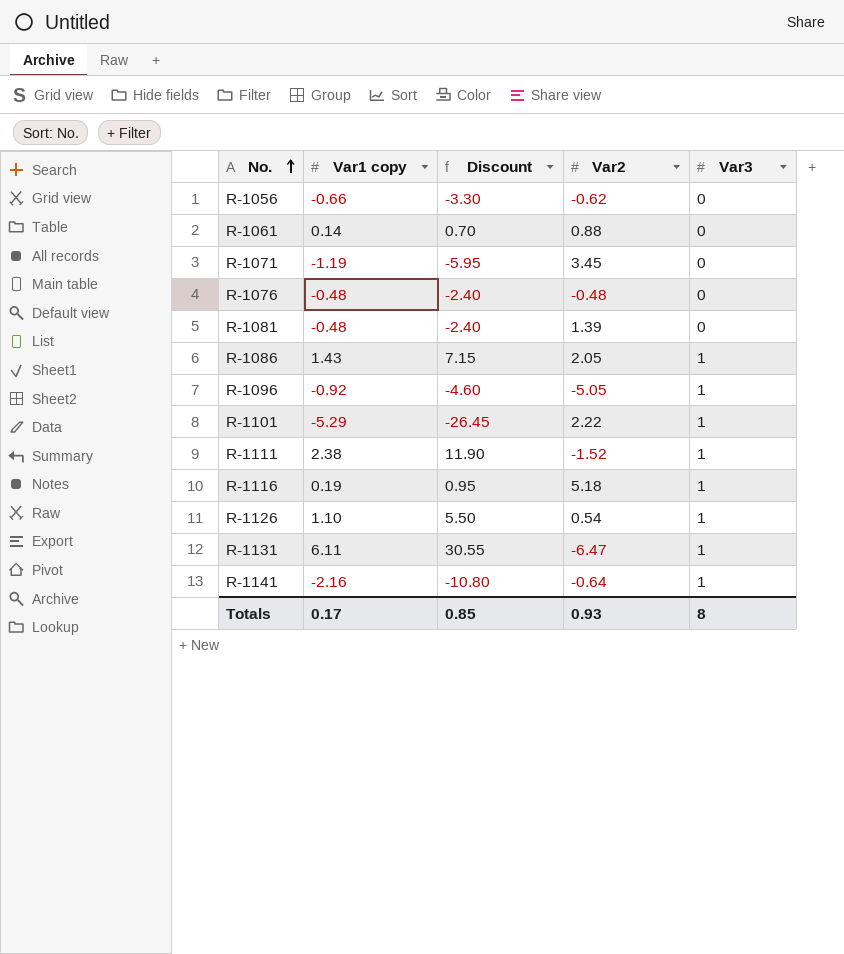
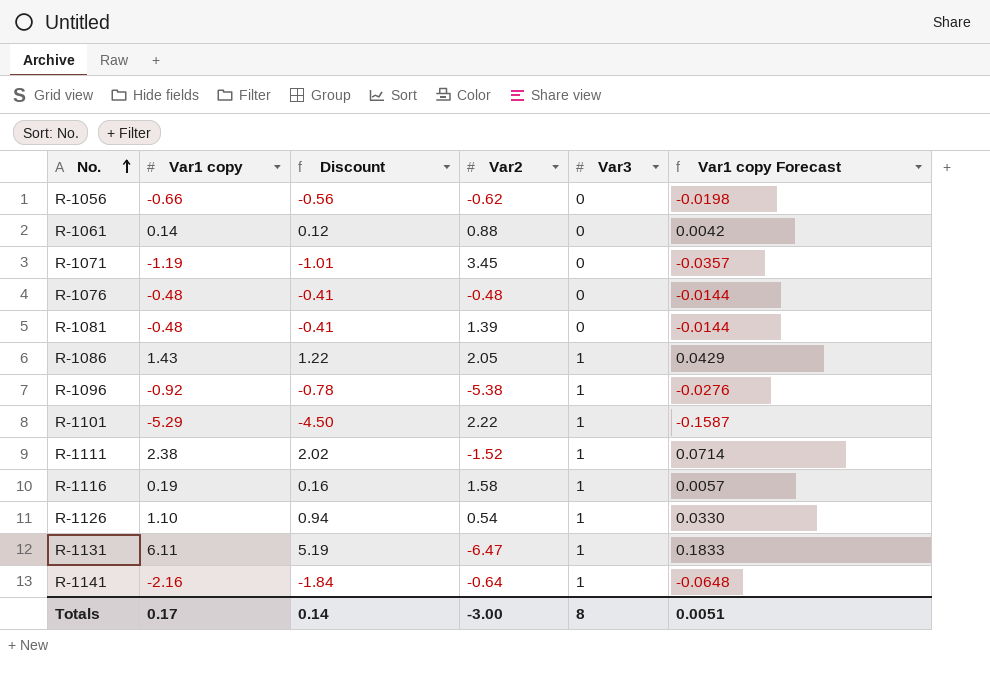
column Discount | formula: [Var1 copy] * 5 -> [Var1 copy] * 0.85
column Var1 copy Forecast | formula: none -> [Var1 copy] * 0.03
R-1096 | Var2: -5.05 -> -5.38
R-1116 | Var2: 5.18 -> 1.58
Totals | Discount: 0.85 -> 0.14
Totals | Var2: 0.93 -> -3.00

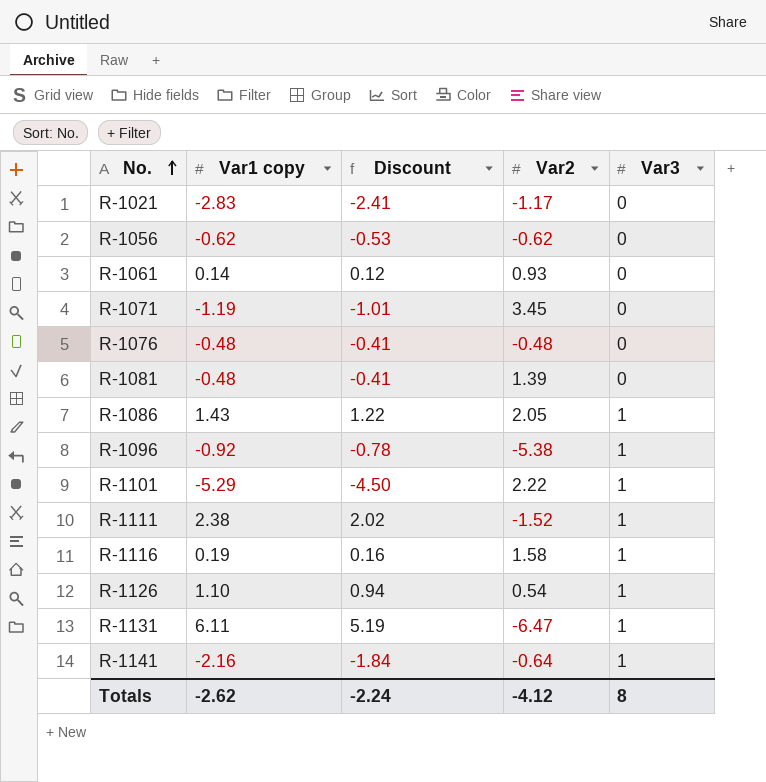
column Var1 copy Forecast | formula: [Var1 copy] * 0.03 -> none
row R-1021: none -> -2.83 | -2.41 | -1.17 | 0
R-1056 | Var1 copy: -0.66 -> -0.62
R-1056 | Discount: -0.56 -> -0.53
R-1061 | Var2: 0.88 -> 0.93
Totals | Var1 copy: 0.17 -> -2.62
Totals | Discount: 0.14 -> -2.24
Totals | Var2: -3.00 -> -4.12

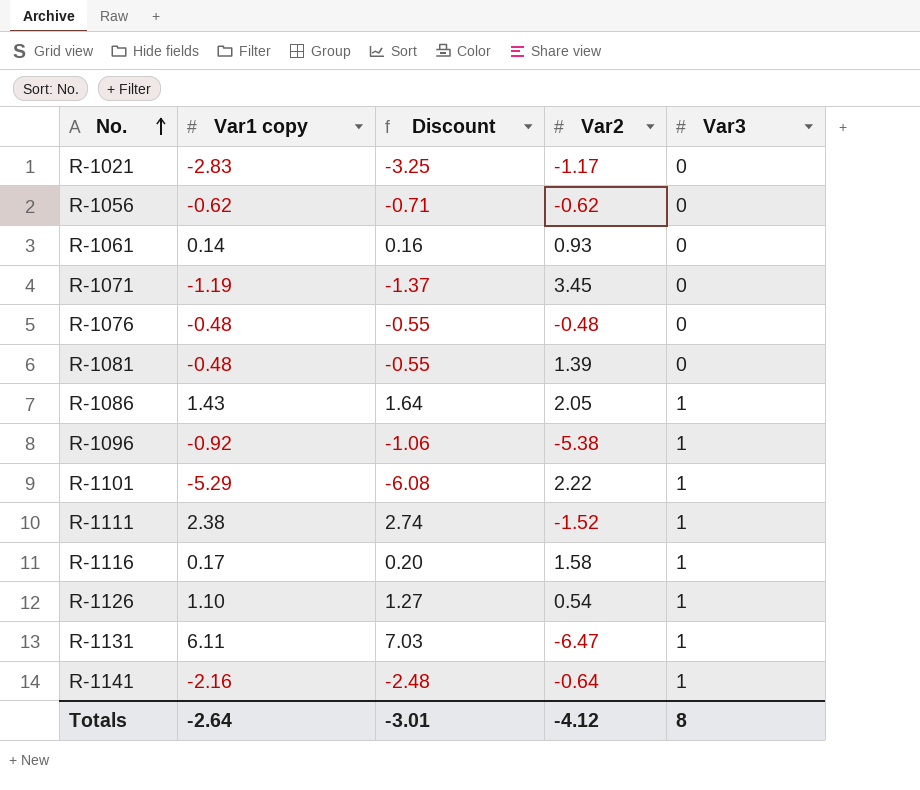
column Discount | formula: [Var1 copy] * 0.85 -> [Var1 copy] * 1.15
R-1116 | Var1 copy: 0.19 -> 0.17
Totals | Var1 copy: -2.62 -> -2.64
Totals | Discount: -2.24 -> -3.01

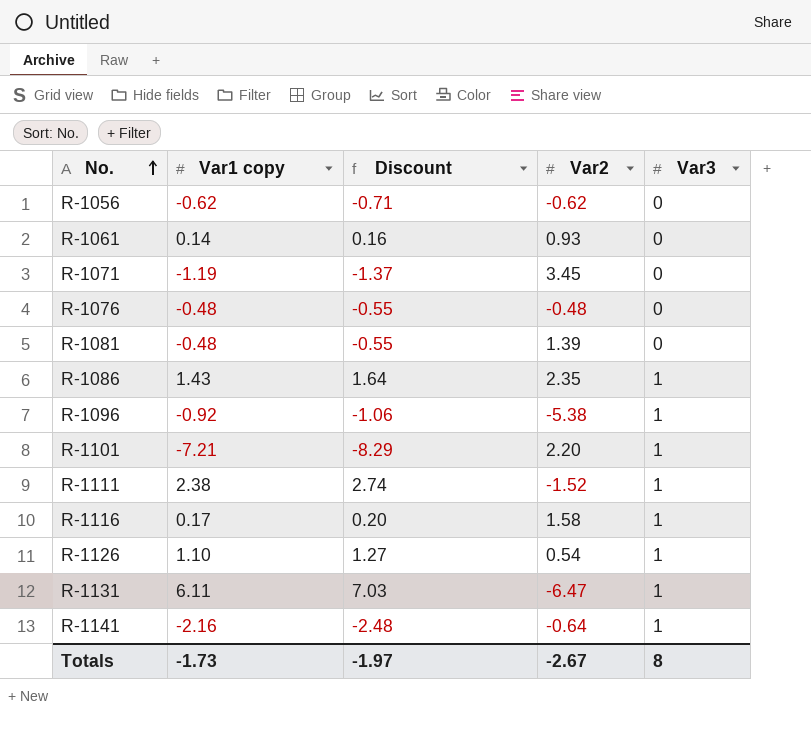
row R-1021: -2.83 | -3.25 | -1.17 | 0 -> none
R-1086 | Var2: 2.05 -> 2.35
R-1101 | Var1 copy: -5.29 -> -7.21
R-1101 | Discount: -6.08 -> -8.29
R-1101 | Var2: 2.22 -> 2.20
Totals | Var1 copy: -2.64 -> -1.73
Totals | Discount: -3.01 -> -1.97
Totals | Var2: -4.12 -> -2.67

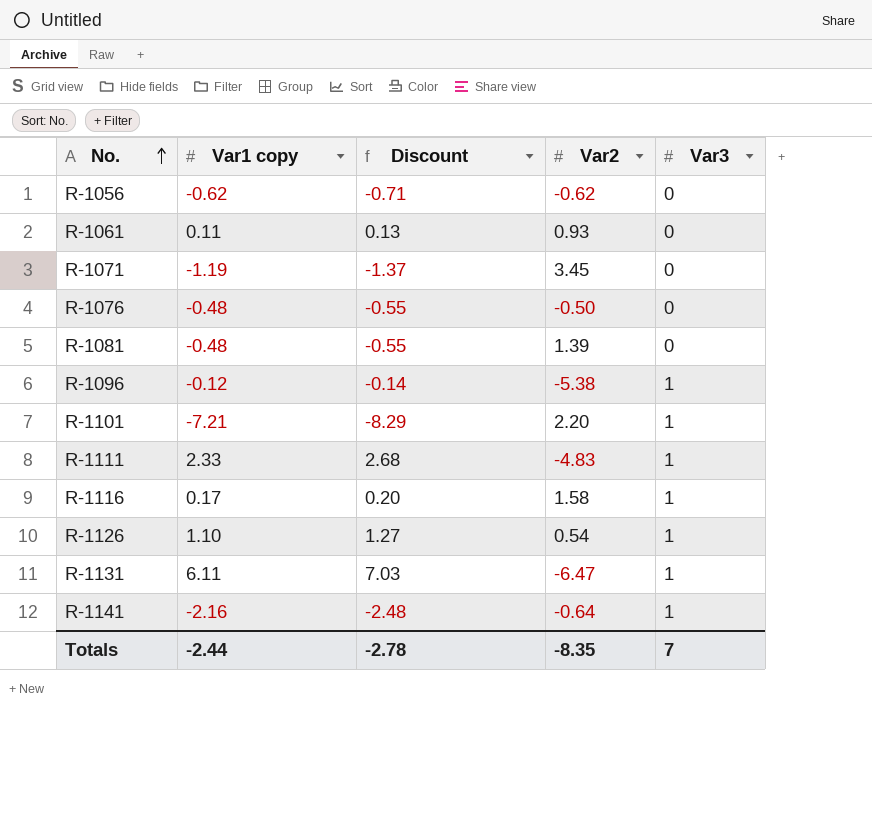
row R-1086: 1.43 | 1.64 | 2.35 | 1 -> none
R-1061 | Var1 copy: 0.14 -> 0.11
R-1061 | Discount: 0.16 -> 0.13
R-1076 | Var2: -0.48 -> -0.50
R-1096 | Var1 copy: -0.92 -> -0.12
R-1096 | Discount: -1.06 -> -0.14
R-1111 | Var1 copy: 2.38 -> 2.33
R-1111 | Discount: 2.74 -> 2.68
R-1111 | Var2: -1.52 -> -4.83
Totals | Var1 copy: -1.73 -> -2.44
Totals | Discount: -1.97 -> -2.78
Totals | Var2: -2.67 -> -8.35
Totals | Var3: 8 -> 7

